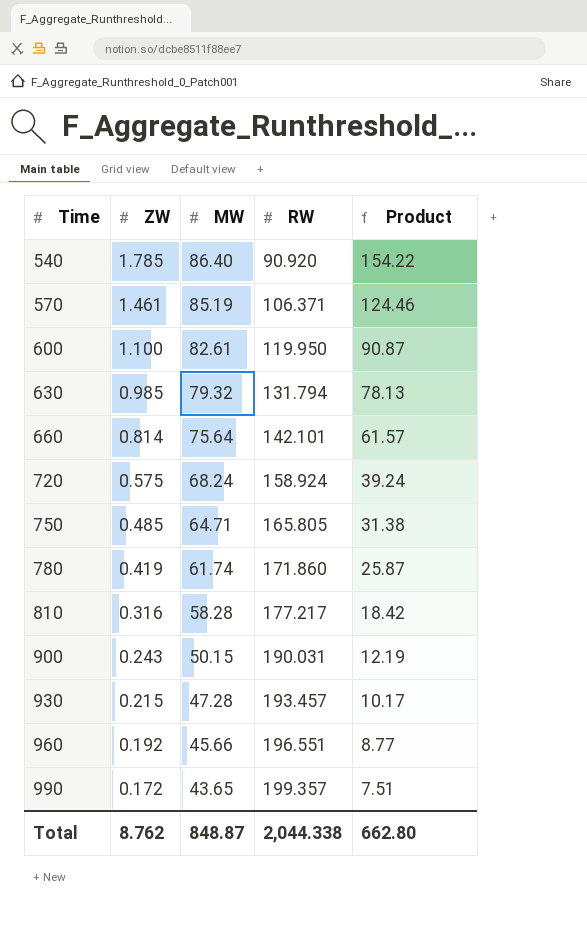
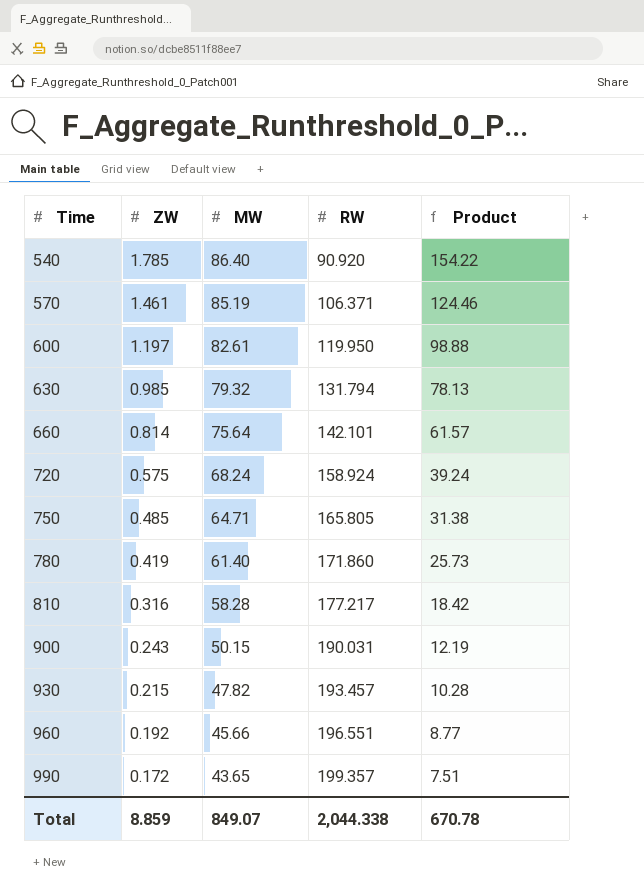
600 | ZW: 1.100 -> 1.197
600 | Product: 90.87 -> 98.88
780 | MW: 61.74 -> 61.40
780 | Product: 25.87 -> 25.73
930 | MW: 47.28 -> 47.82
930 | Product: 10.17 -> 10.28
Total | ZW: 8.762 -> 8.859
Total | MW: 848.87 -> 849.07
Total | Product: 662.80 -> 670.78

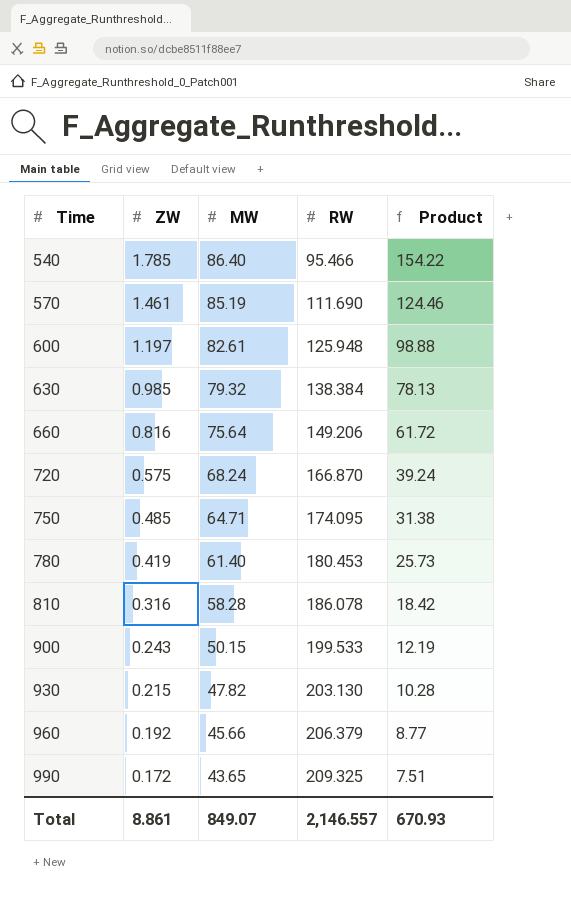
540 | RW: 90.920 -> 95.466
570 | RW: 106.371 -> 111.690
600 | RW: 119.950 -> 125.948
630 | RW: 131.794 -> 138.384
660 | ZW: 0.814 -> 0.816
660 | RW: 142.101 -> 149.206
660 | Product: 61.57 -> 61.72
720 | RW: 158.924 -> 166.870
750 | RW: 165.805 -> 174.095
780 | RW: 171.860 -> 180.453
810 | RW: 177.217 -> 186.078
900 | RW: 190.031 -> 199.533
930 | RW: 193.457 -> 203.130
960 | RW: 196.551 -> 206.379
990 | RW: 199.357 -> 209.325
Total | ZW: 8.859 -> 8.861
Total | RW: 2,044.338 -> 2,146.557
Total | Product: 670.78 -> 670.93

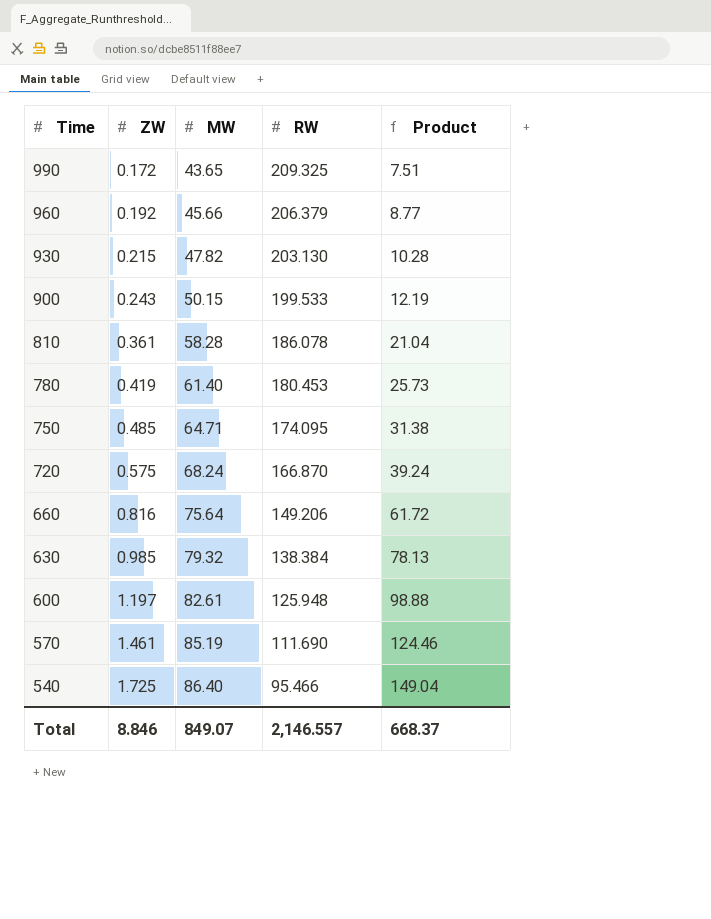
row order: Time ascending -> Time descending
810 | ZW: 0.316 -> 0.361
810 | Product: 18.42 -> 21.04
540 | ZW: 1.785 -> 1.725
540 | Product: 154.22 -> 149.04
Total | ZW: 8.861 -> 8.846
Total | Product: 670.93 -> 668.37

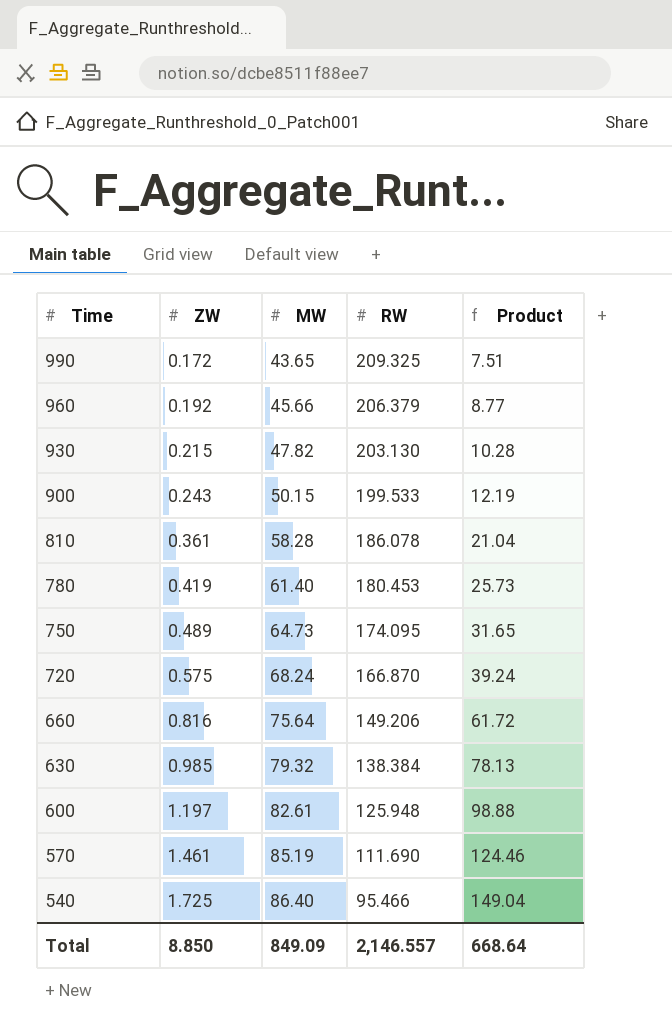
750 | ZW: 0.485 -> 0.489
750 | MW: 64.71 -> 64.73
750 | Product: 31.38 -> 31.65
Total | ZW: 8.846 -> 8.850
Total | MW: 849.07 -> 849.09
Total | Product: 668.37 -> 668.64

